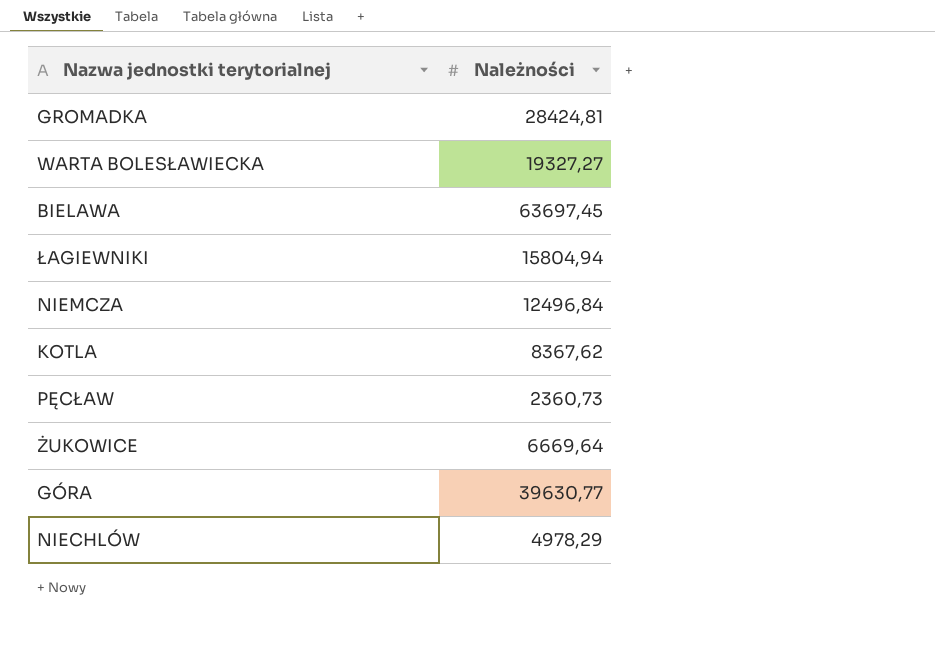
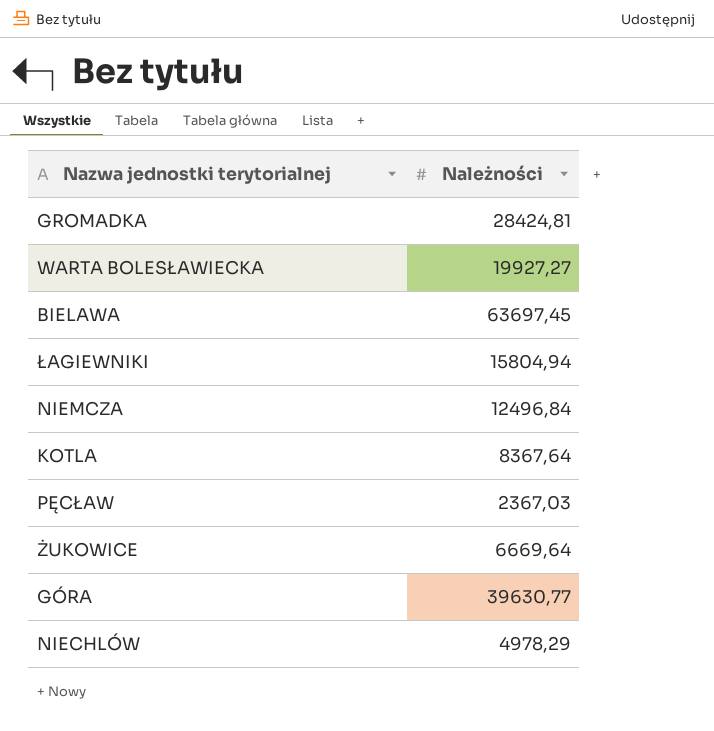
WARTA BOLESŁAWIECKA | Należności: 19327,27 -> 19927,27
KOTLA | Należności: 8367,62 -> 8367,64
PĘCŁAW | Należności: 2360,73 -> 2367,03

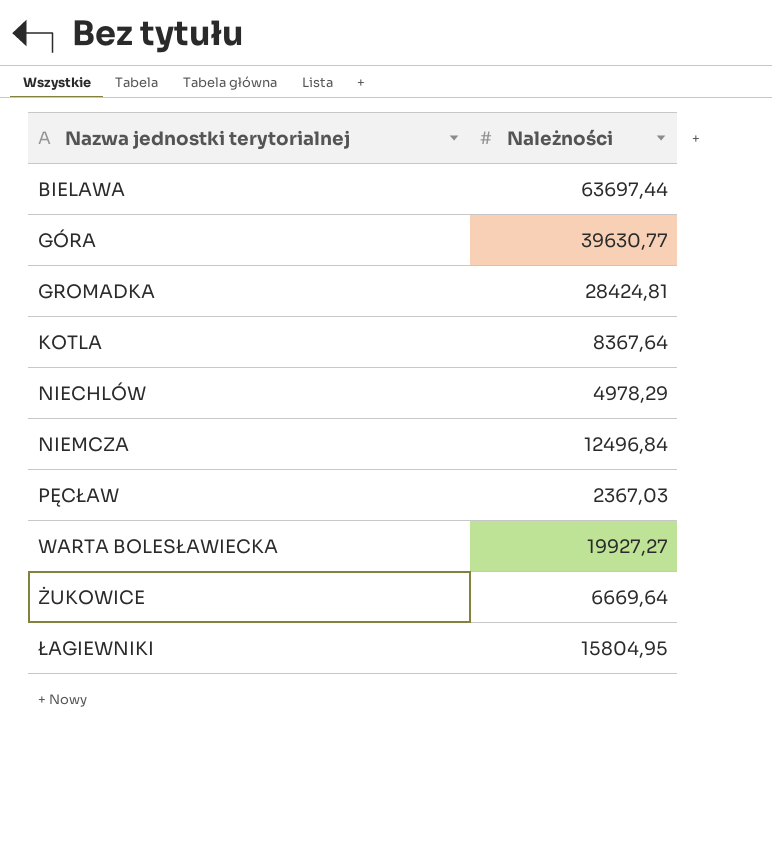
row order: none -> Nazwa jednostki terytorialnej ascending
BIELAWA | Należności: 63697,45 -> 63697,44
ŁAGIEWNIKI | Należności: 15804,94 -> 15804,95

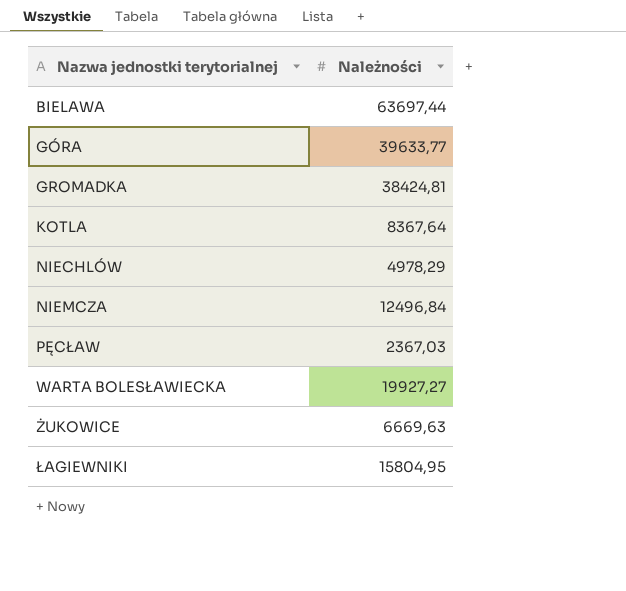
GÓRA | Należności: 39630,77 -> 39633,77
GROMADKA | Należności: 28424,81 -> 38424,81
ŻUKOWICE | Należności: 6669,64 -> 6669,63

